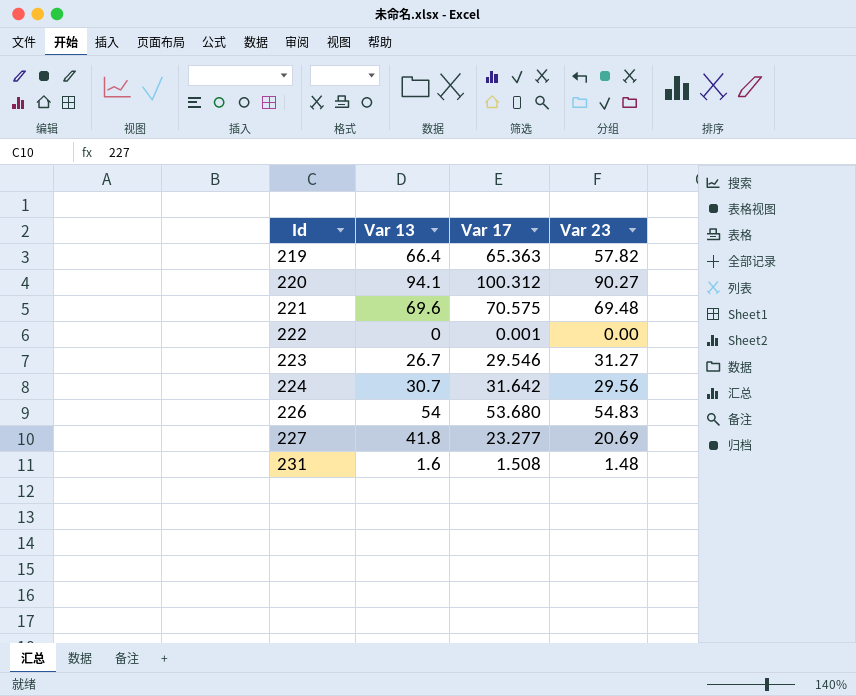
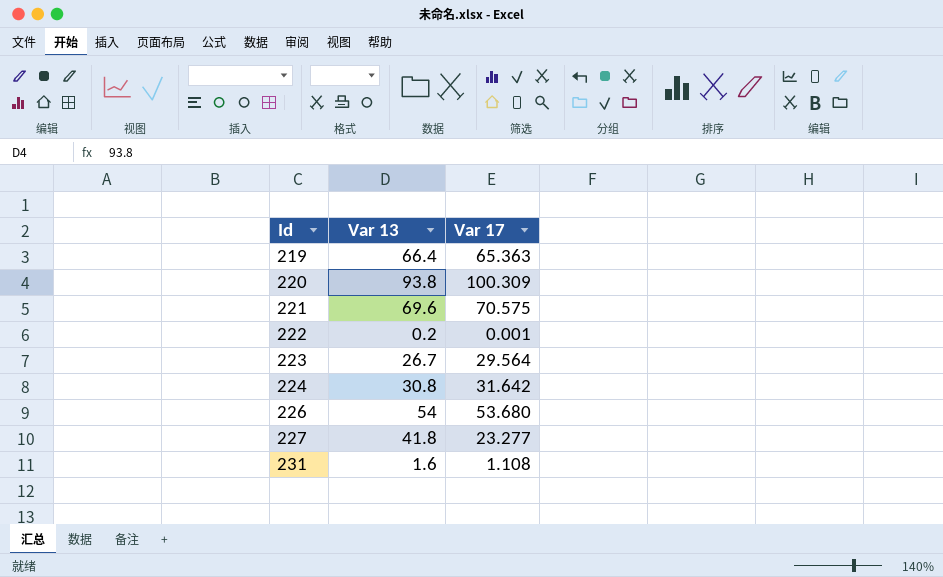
column Var 23 | position: 4 -> none
220 | Var 13: 94.1 -> 93.8
220 | Var 17: 100.312 -> 100.309
222 | Var 13: 0 -> 0.2
223 | Var 17: 29.546 -> 29.564
224 | Var 13: 30.7 -> 30.8
231 | Var 17: 1.508 -> 1.108

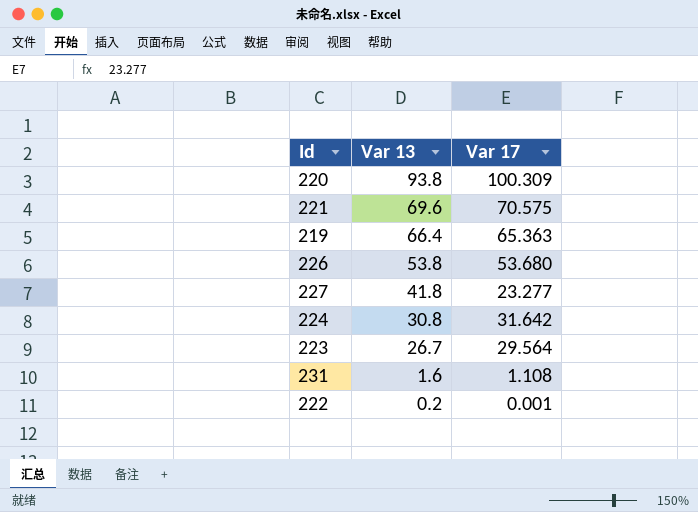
row order: Id ascending -> Var 13 descending
226 | Var 13: 54 -> 53.8

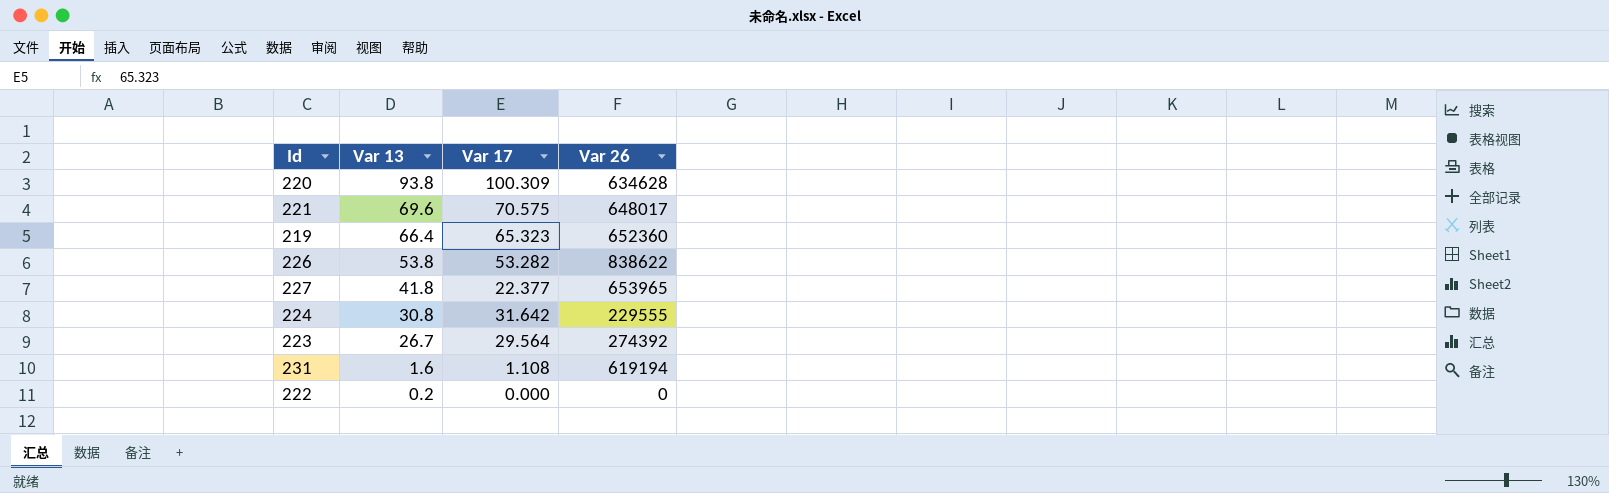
column Var 26 | position: none -> 4
219 | Var 17: 65.363 -> 65.323
226 | Var 17: 53.680 -> 53.282
227 | Var 17: 23.277 -> 22.377
222 | Var 17: 0.001 -> 0.000

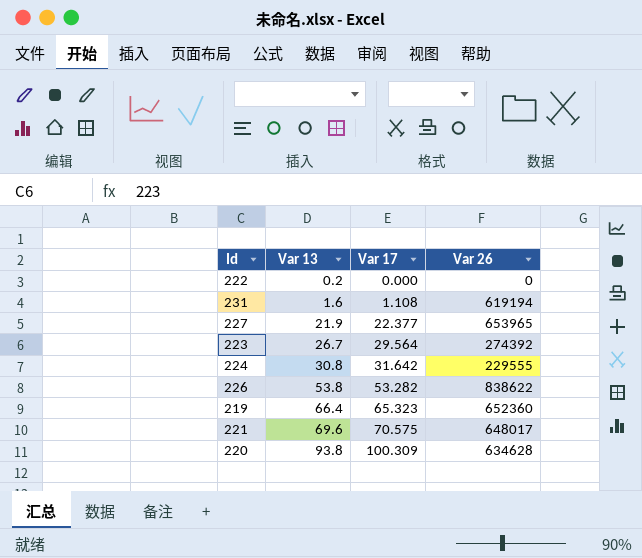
row order: Var 13 descending -> Var 13 ascending
227 | Var 13: 41.8 -> 21.9

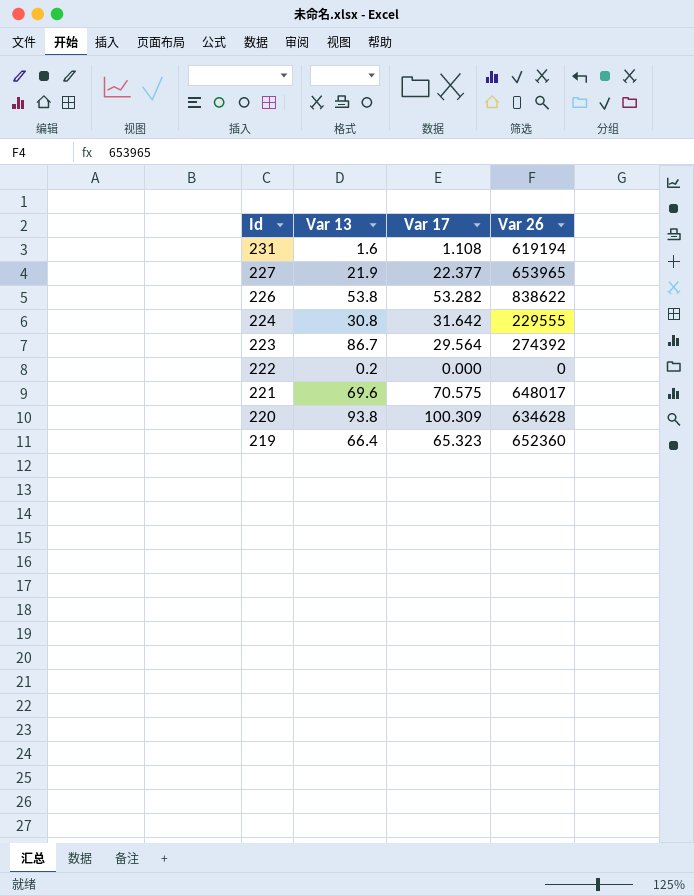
row order: Var 13 ascending -> Id descending
223 | Var 13: 26.7 -> 86.7

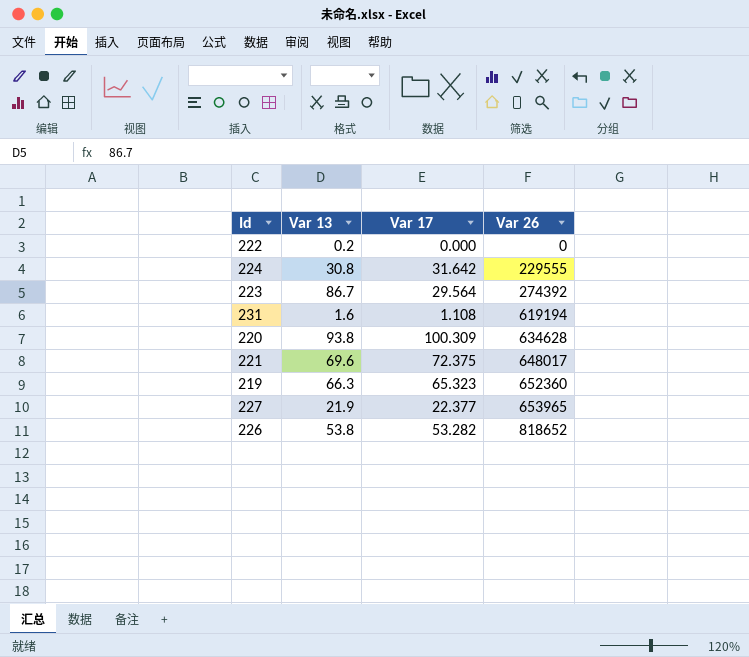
row order: Id descending -> Var 26 ascending
221 | Var 17: 70.575 -> 72.375
219 | Var 13: 66.4 -> 66.3
226 | Var 26: 838622 -> 818652

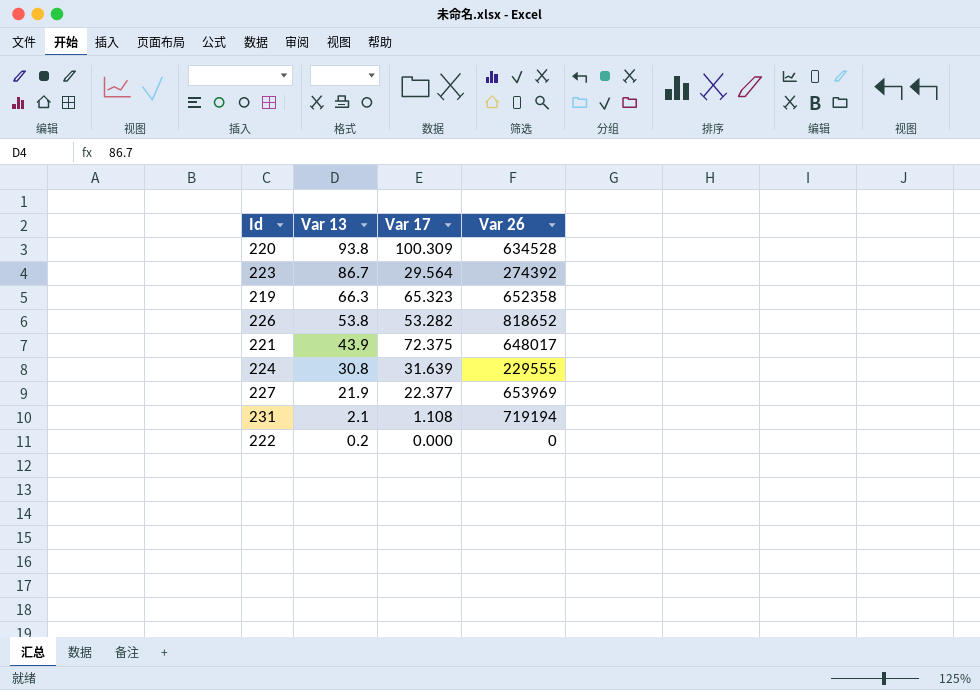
row order: Var 26 ascending -> Var 13 descending
220 | Var 26: 634628 -> 634528
219 | Var 26: 652360 -> 652358
221 | Var 13: 69.6 -> 43.9
224 | Var 17: 31.642 -> 31.639
227 | Var 26: 653965 -> 653969
231 | Var 13: 1.6 -> 2.1
231 | Var 26: 619194 -> 719194

